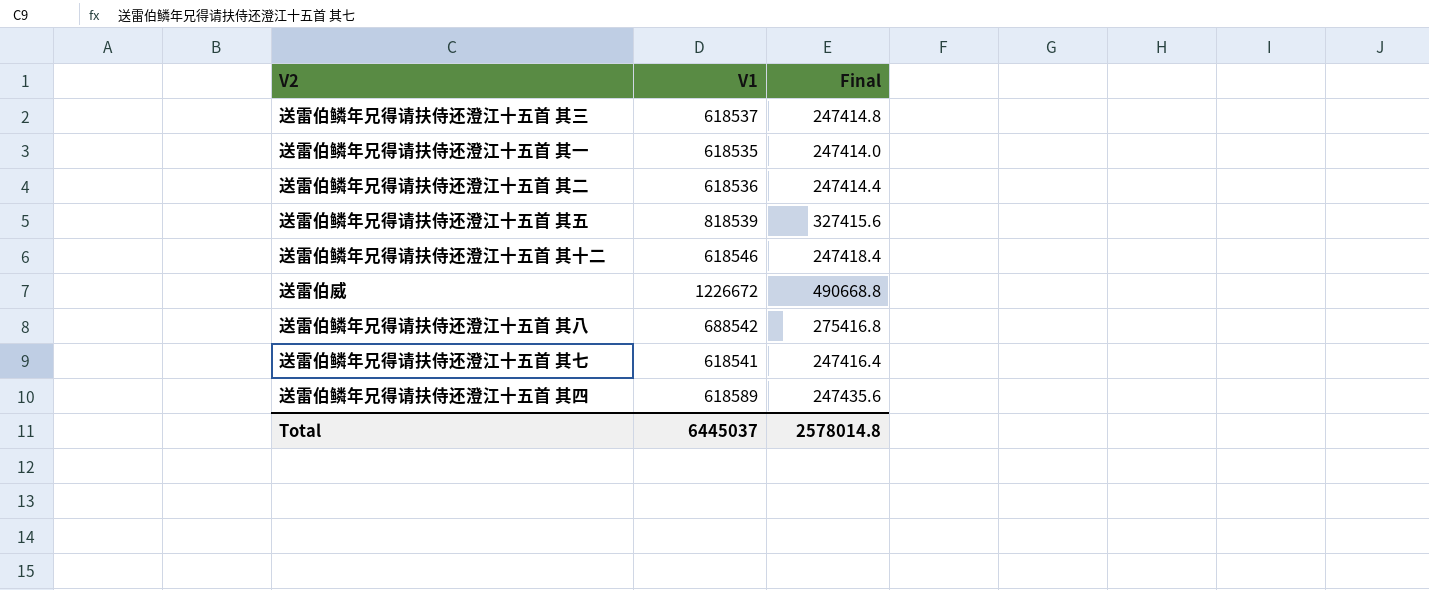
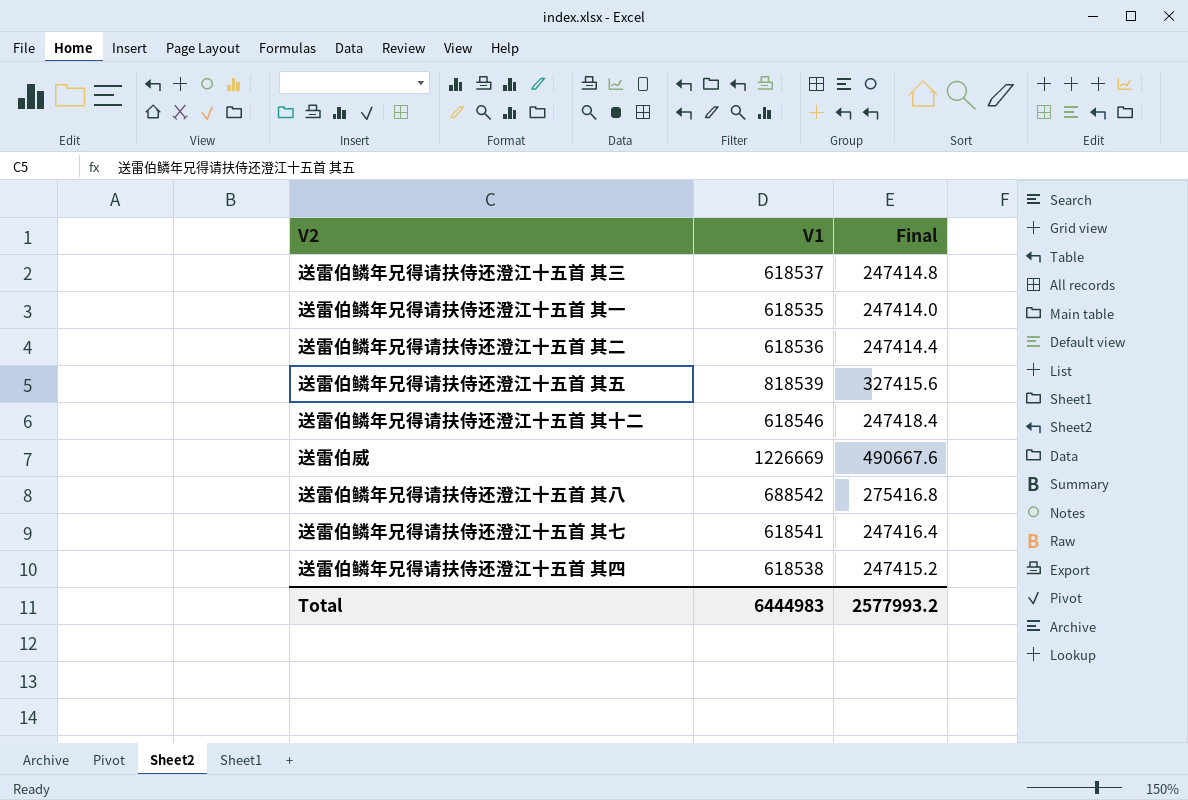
送雷伯威 | V1: 1226672 -> 1226669
送雷伯威 | Final: 490668.8 -> 490667.6
送雷伯鳞年兄得请扶侍还澄江十五首 其四 | V1: 618589 -> 618538
送雷伯鳞年兄得请扶侍还澄江十五首 其四 | Final: 247435.6 -> 247415.2
Total | V1: 6445037 -> 6444983
Total | Final: 2578014.8 -> 2577993.2

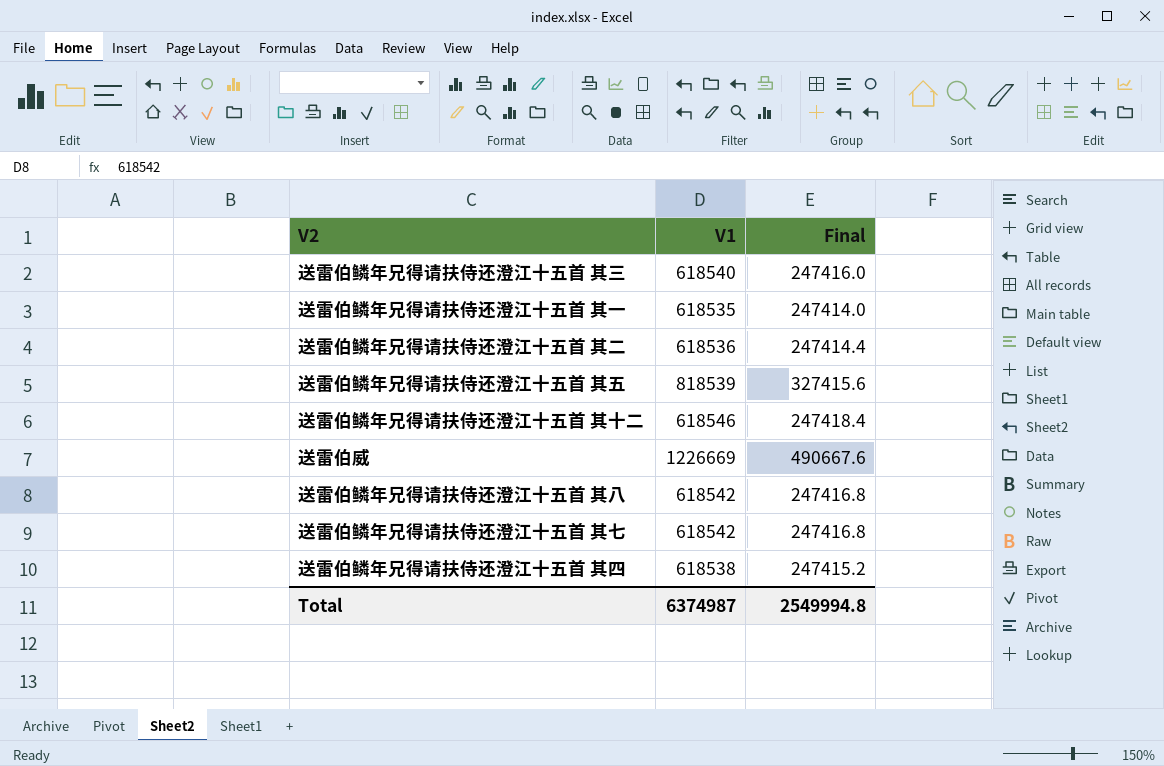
送雷伯鳞年兄得请扶侍还澄江十五首 其三 | V1: 618537 -> 618540
送雷伯鳞年兄得请扶侍还澄江十五首 其三 | Final: 247414.8 -> 247416.0
送雷伯鳞年兄得请扶侍还澄江十五首 其八 | V1: 688542 -> 618542
送雷伯鳞年兄得请扶侍还澄江十五首 其八 | Final: 275416.8 -> 247416.8
送雷伯鳞年兄得请扶侍还澄江十五首 其七 | V1: 618541 -> 618542
送雷伯鳞年兄得请扶侍还澄江十五首 其七 | Final: 247416.4 -> 247416.8
Total | V1: 6444983 -> 6374987
Total | Final: 2577993.2 -> 2549994.8

